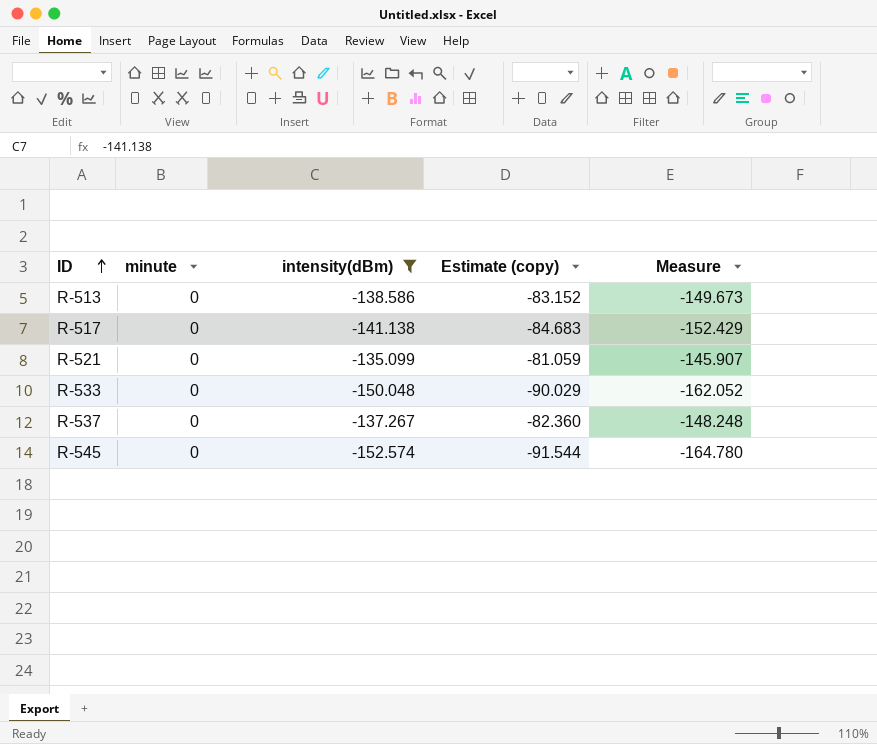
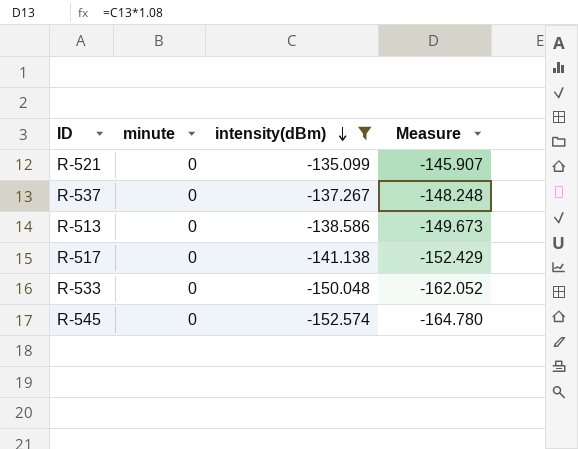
row order: ID ascending -> intensity(dBm) descending
column Estimate (copy) | formula: [intensity(dBm)] * 0.6 -> none

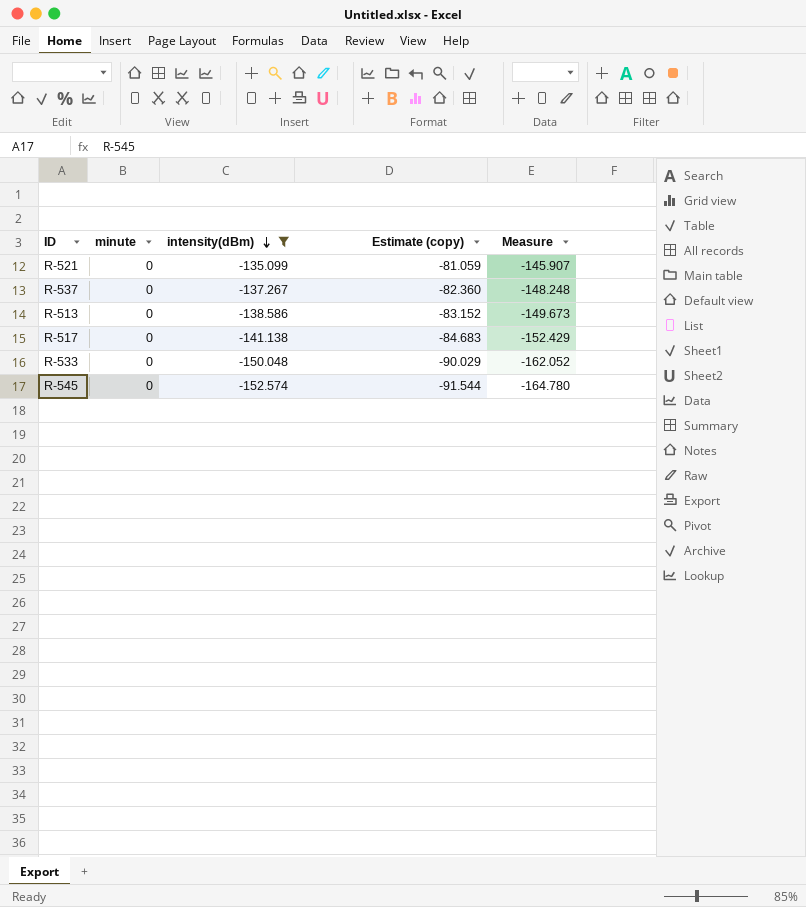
column Estimate (copy) | formula: none -> [intensity(dBm)] * 0.6

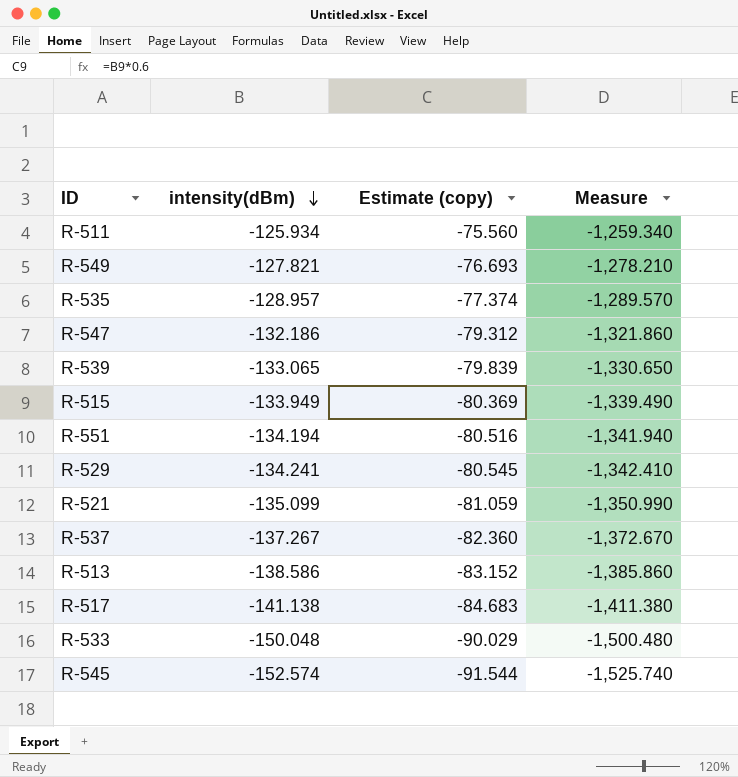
filter: intensity(dBm) <= -135.099 -> none
column minute | position: 2 -> none
column Measure | formula: [intensity(dBm)] * 1.08 -> [intensity(dBm)] * 10

